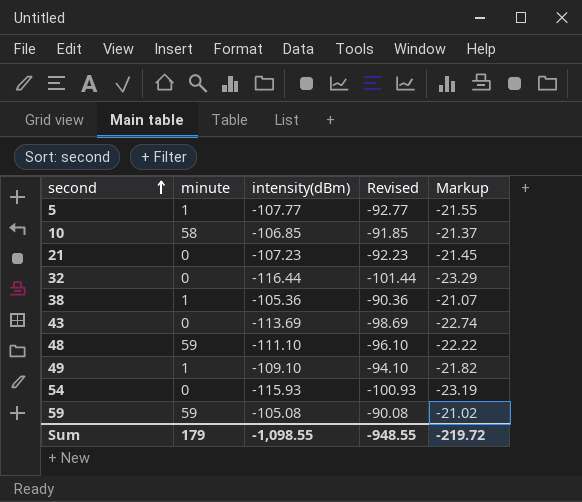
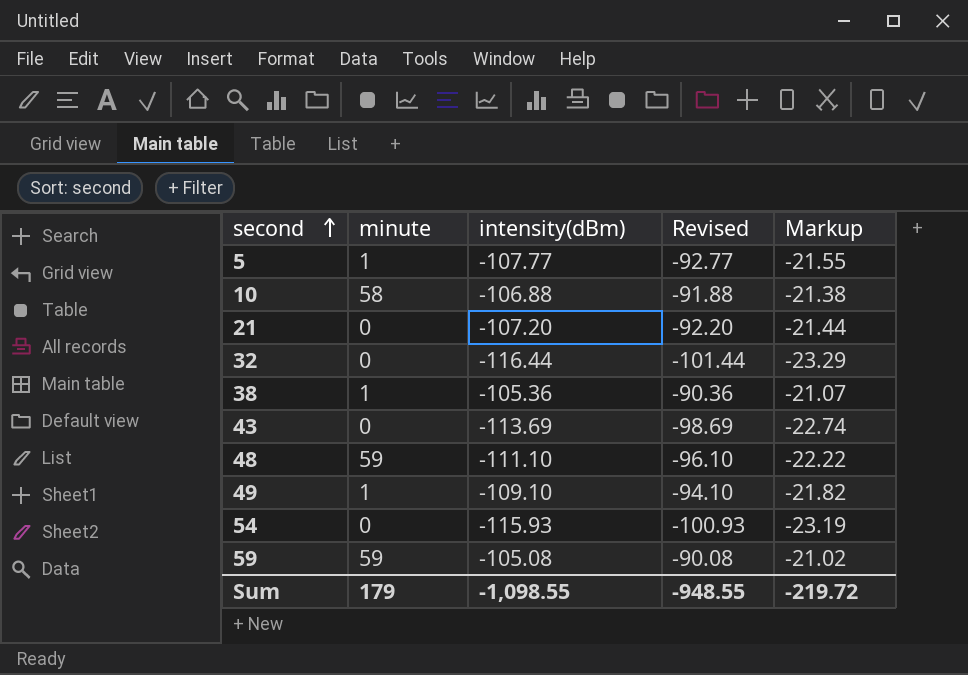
10 | intensity(dBm): -106.85 -> -106.88
10 | Revised: -91.85 -> -91.88
10 | Markup: -21.37 -> -21.38
21 | intensity(dBm): -107.23 -> -107.20
21 | Revised: -92.23 -> -92.20
21 | Markup: -21.45 -> -21.44

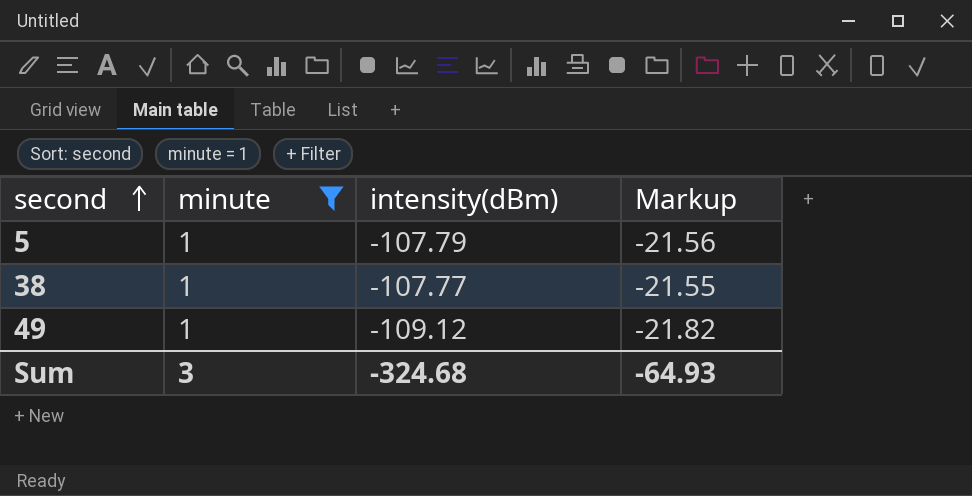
filter: none -> minute = 1
column Revised | formula: [intensity(dBm)] + 15 -> none
5 | intensity(dBm): -107.77 -> -107.79
5 | Markup: -21.55 -> -21.56
38 | intensity(dBm): -105.36 -> -107.77
38 | Markup: -21.07 -> -21.55
49 | intensity(dBm): -109.10 -> -109.12
Sum | minute: 179 -> 3
Sum | intensity(dBm): -1,098.55 -> -324.68
Sum | Markup: -219.72 -> -64.93

